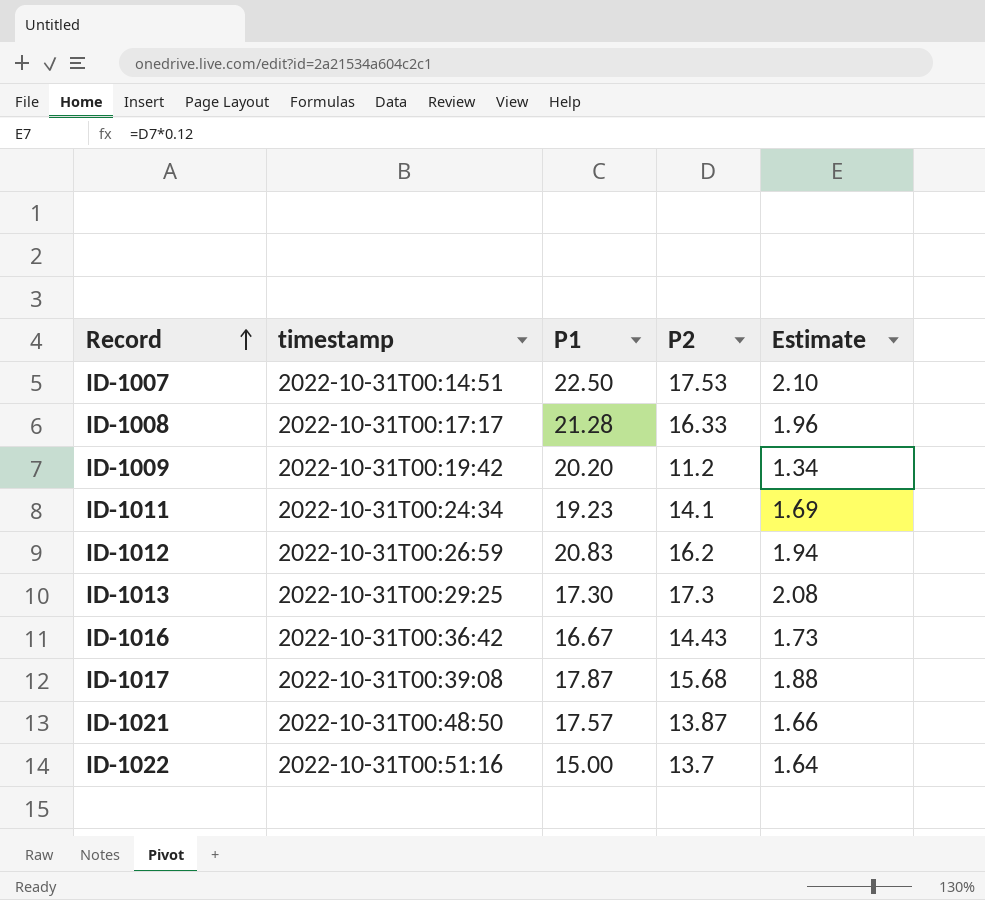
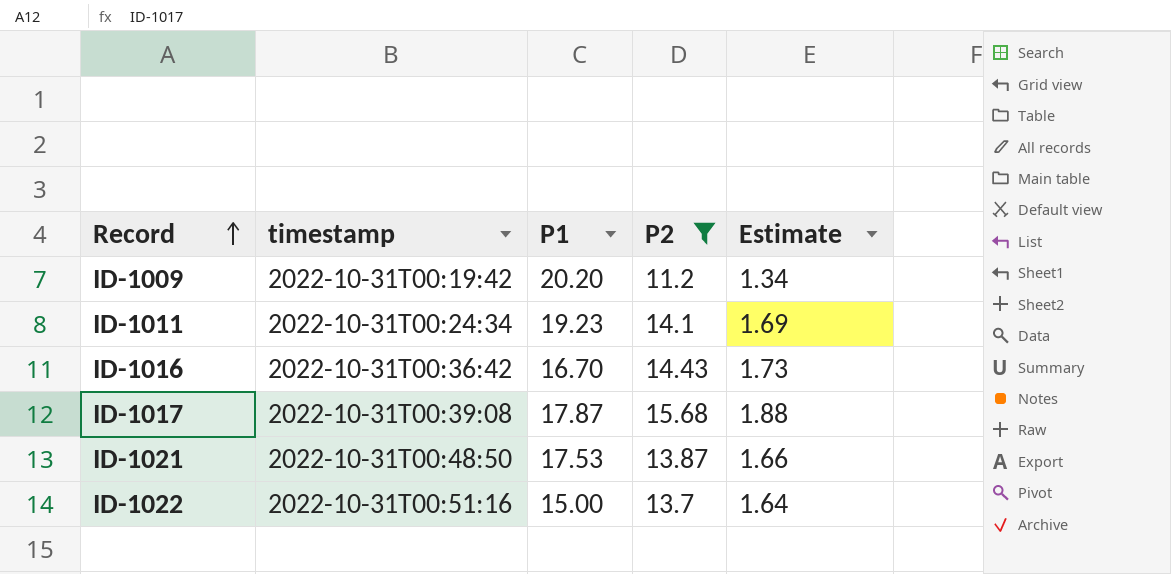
filter: none -> P2 <= 15.68
ID-1016 | P1: 16.67 -> 16.70
ID-1021 | P1: 17.57 -> 17.53

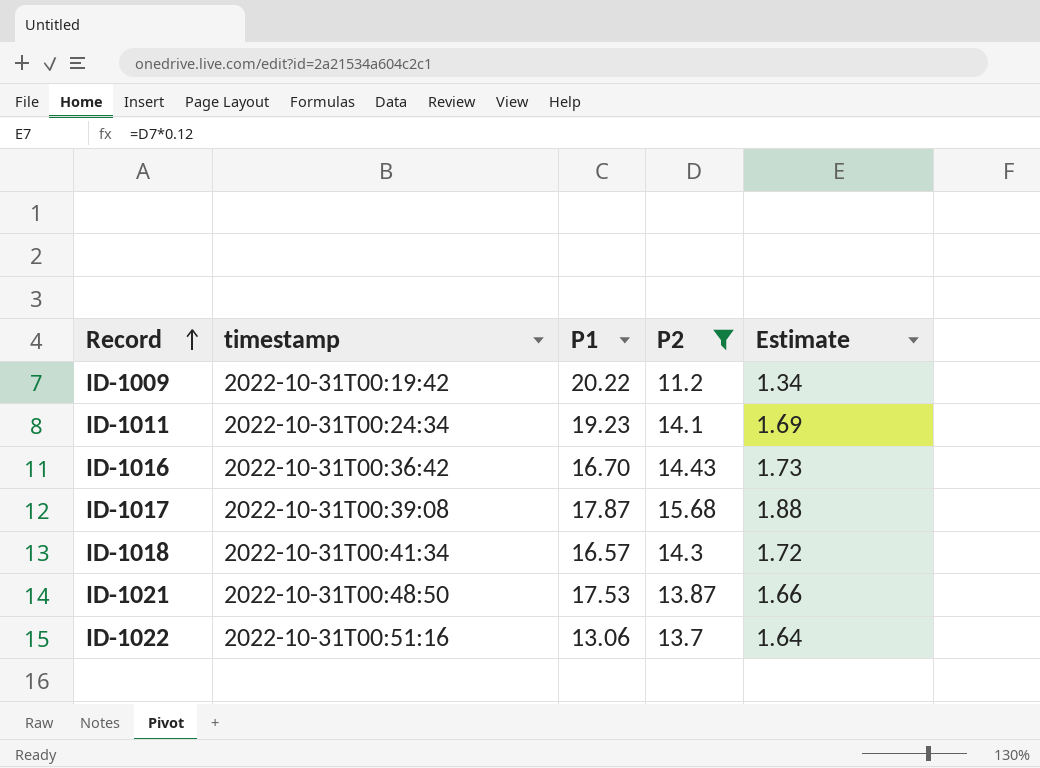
ID-1009 | P1: 20.20 -> 20.22
row ID-1018: none -> 2022-10-31T00:41:34 | 16.57 | 14.3 | 1.72
ID-1022 | P1: 15.00 -> 13.06

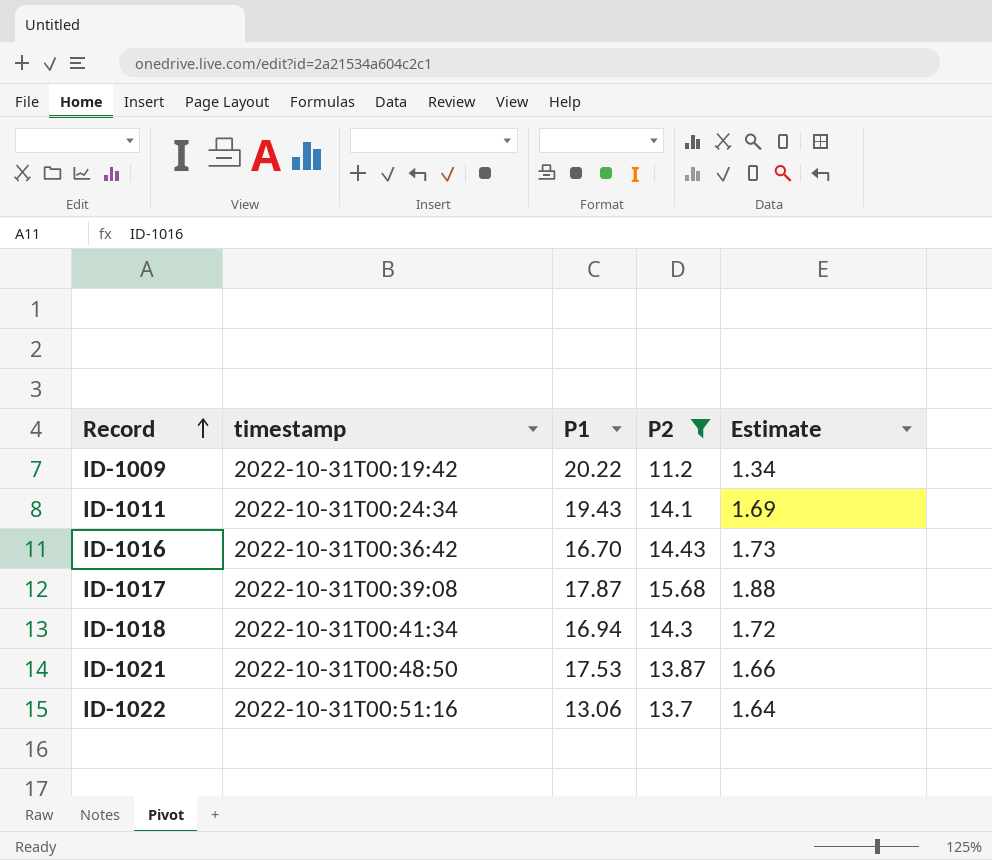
ID-1011 | P1: 19.23 -> 19.43
ID-1018 | P1: 16.57 -> 16.94

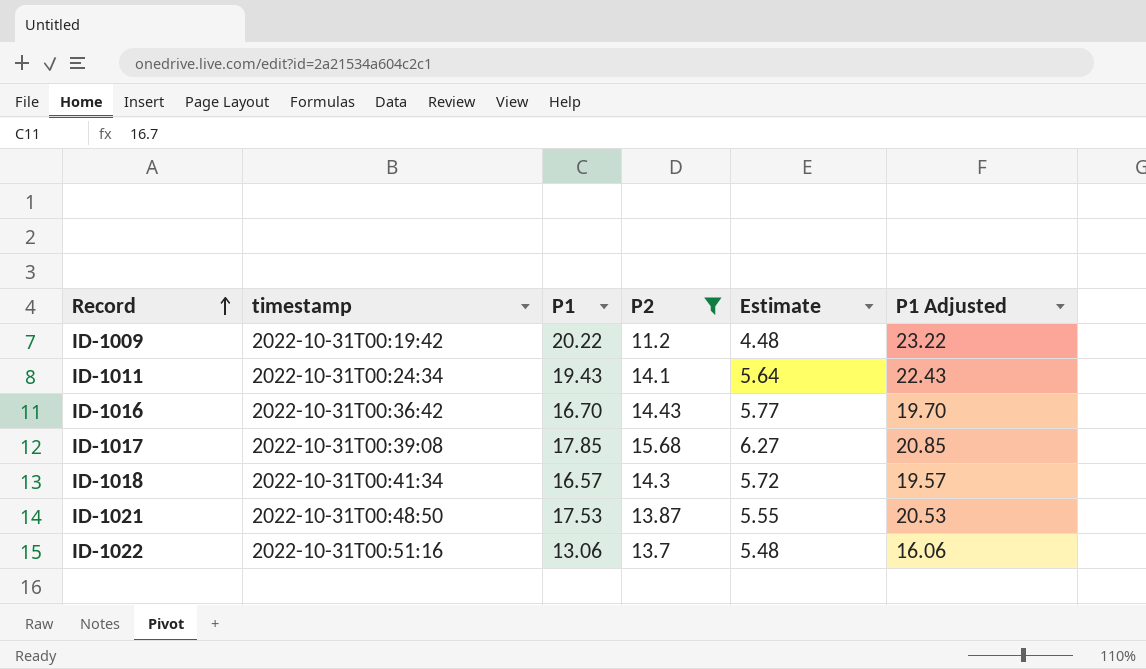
column Estimate | formula: [P2] * 0.12 -> [P2] * 0.4
column P1 Adjusted | formula: none -> [P1] + 3
ID-1017 | P1: 17.87 -> 17.85
ID-1018 | P1: 16.94 -> 16.57

